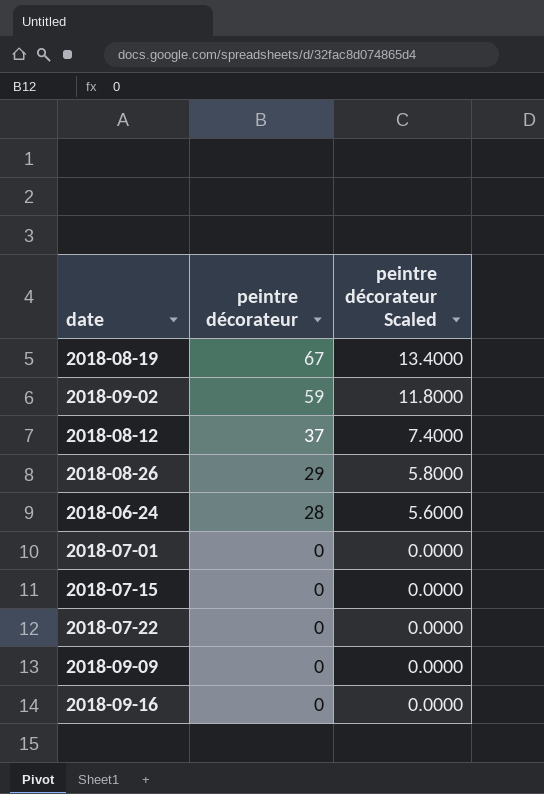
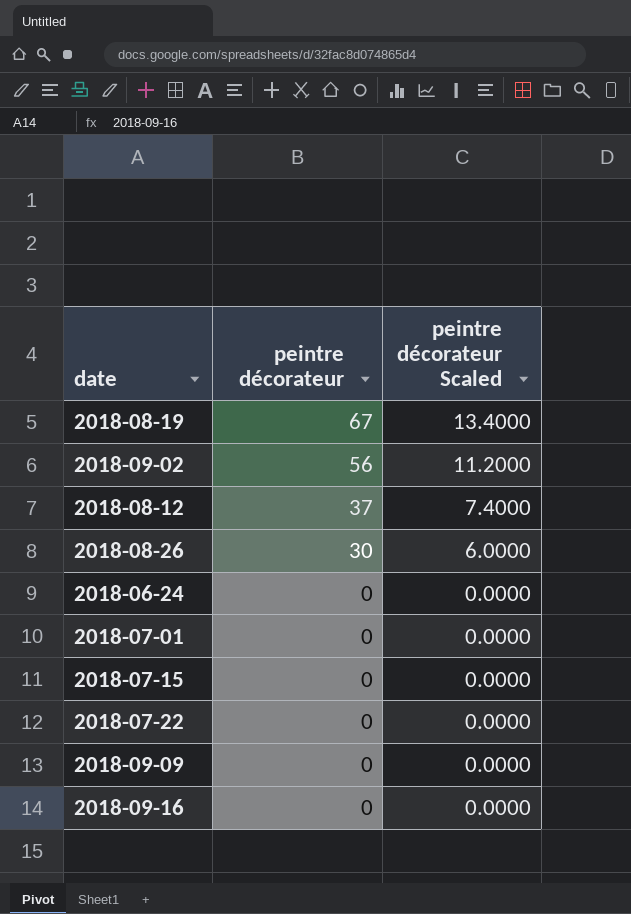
2018-09-02 | peintre décorateur: 59 -> 56
2018-09-02 | peintre décorateur Scaled: 11.8000 -> 11.2000
2018-08-26 | peintre décorateur: 29 -> 30
2018-08-26 | peintre décorateur Scaled: 5.8000 -> 6.0000
2018-06-24 | peintre décorateur: 28 -> 0
2018-06-24 | peintre décorateur Scaled: 5.6000 -> 0.0000

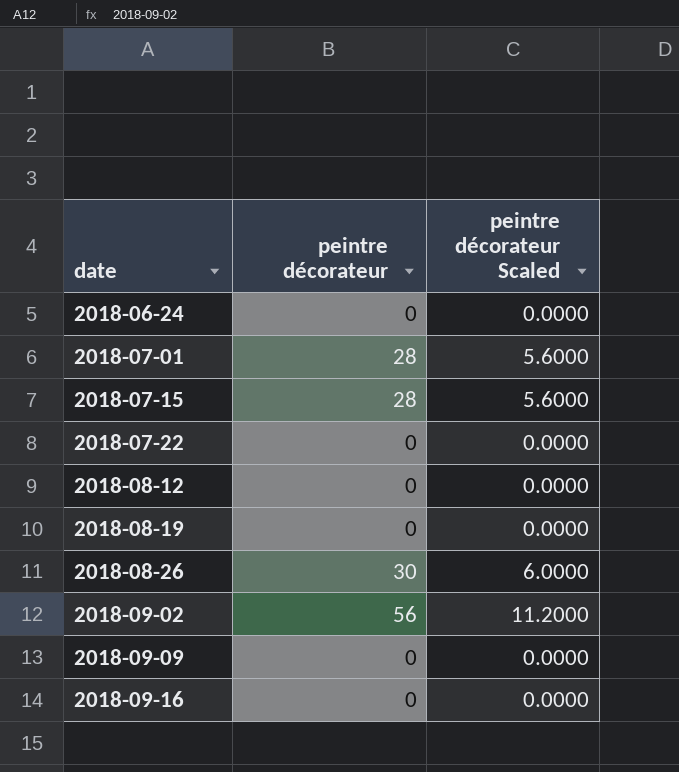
row order: peintre décorateur descending -> date ascending
2018-07-01 | peintre décorateur: 0 -> 28
2018-07-01 | peintre décorateur Scaled: 0.0000 -> 5.6000
2018-07-15 | peintre décorateur: 0 -> 28
2018-07-15 | peintre décorateur Scaled: 0.0000 -> 5.6000
2018-08-12 | peintre décorateur: 37 -> 0
2018-08-12 | peintre décorateur Scaled: 7.4000 -> 0.0000
2018-08-19 | peintre décorateur: 67 -> 0
2018-08-19 | peintre décorateur Scaled: 13.4000 -> 0.0000

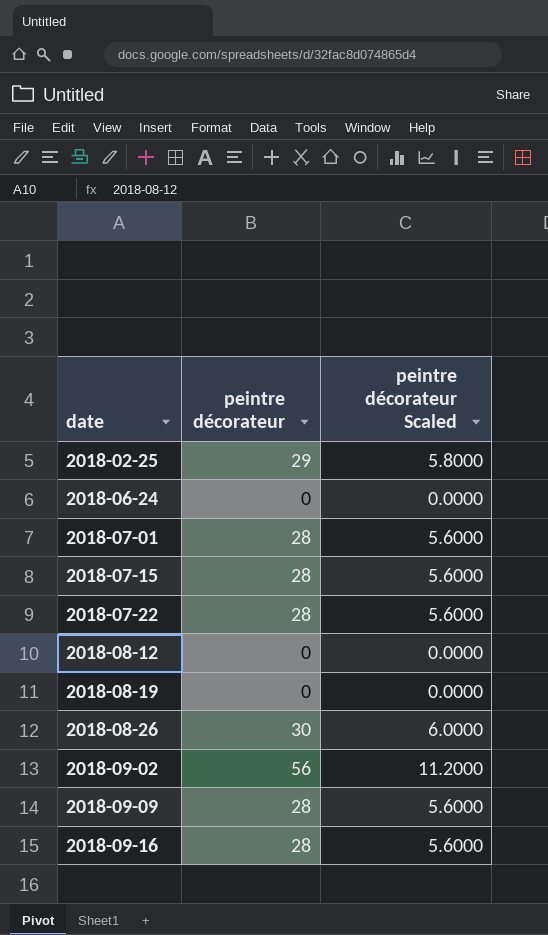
row 2018-02-25: none -> 29 | 5.8000
2018-07-22 | peintre décorateur: 0 -> 28
2018-07-22 | peintre décorateur Scaled: 0.0000 -> 5.6000
2018-09-09 | peintre décorateur: 0 -> 28
2018-09-09 | peintre décorateur Scaled: 0.0000 -> 5.6000
2018-09-16 | peintre décorateur: 0 -> 28
2018-09-16 | peintre décorateur Scaled: 0.0000 -> 5.6000

